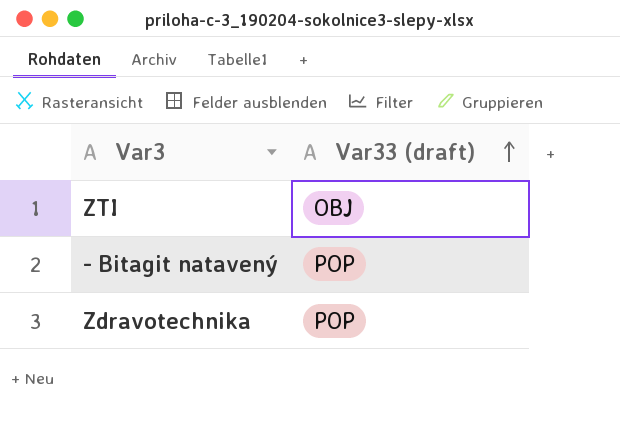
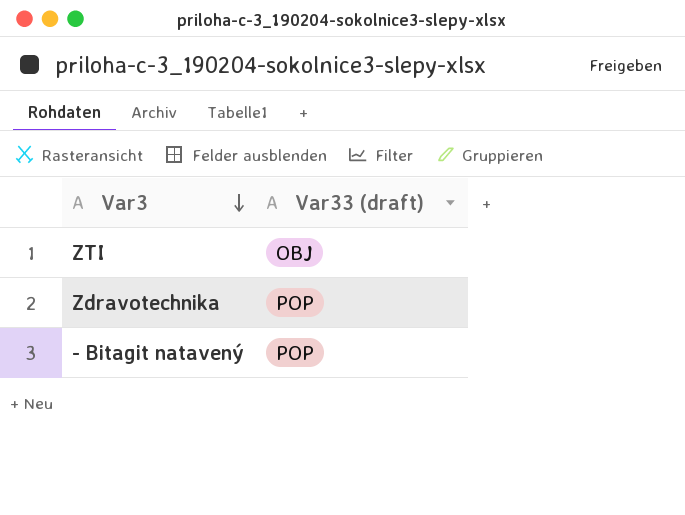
row order: Var33 (draft) ascending -> Var3 descending

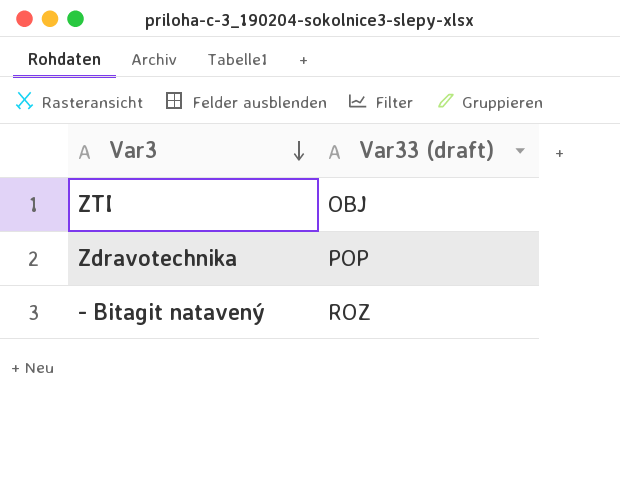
- Bitagit natavený | Var33 (draft): POP -> ROZ

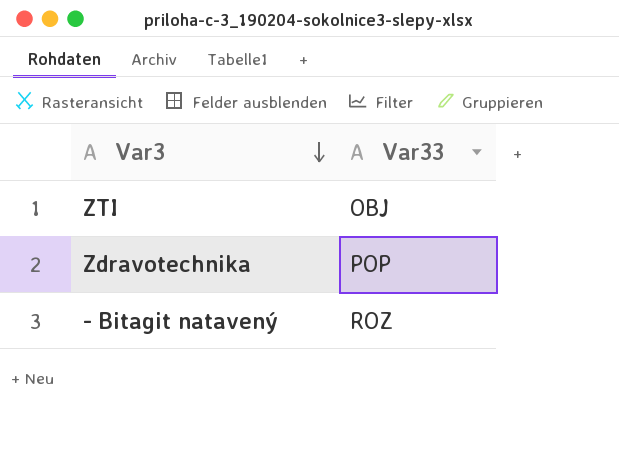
column name: Var33 (draft) -> Var33

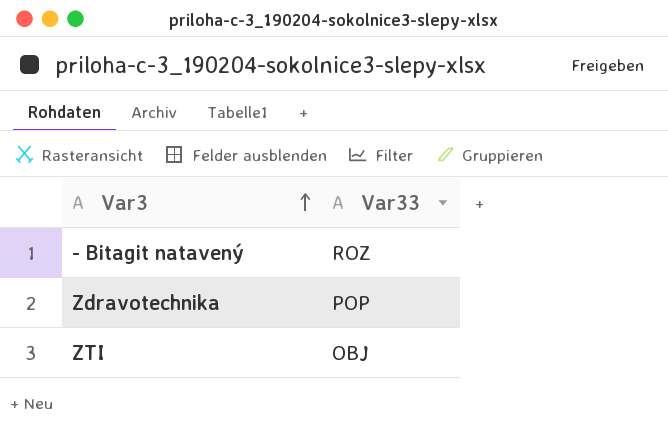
row order: Var3 descending -> Var3 ascending

